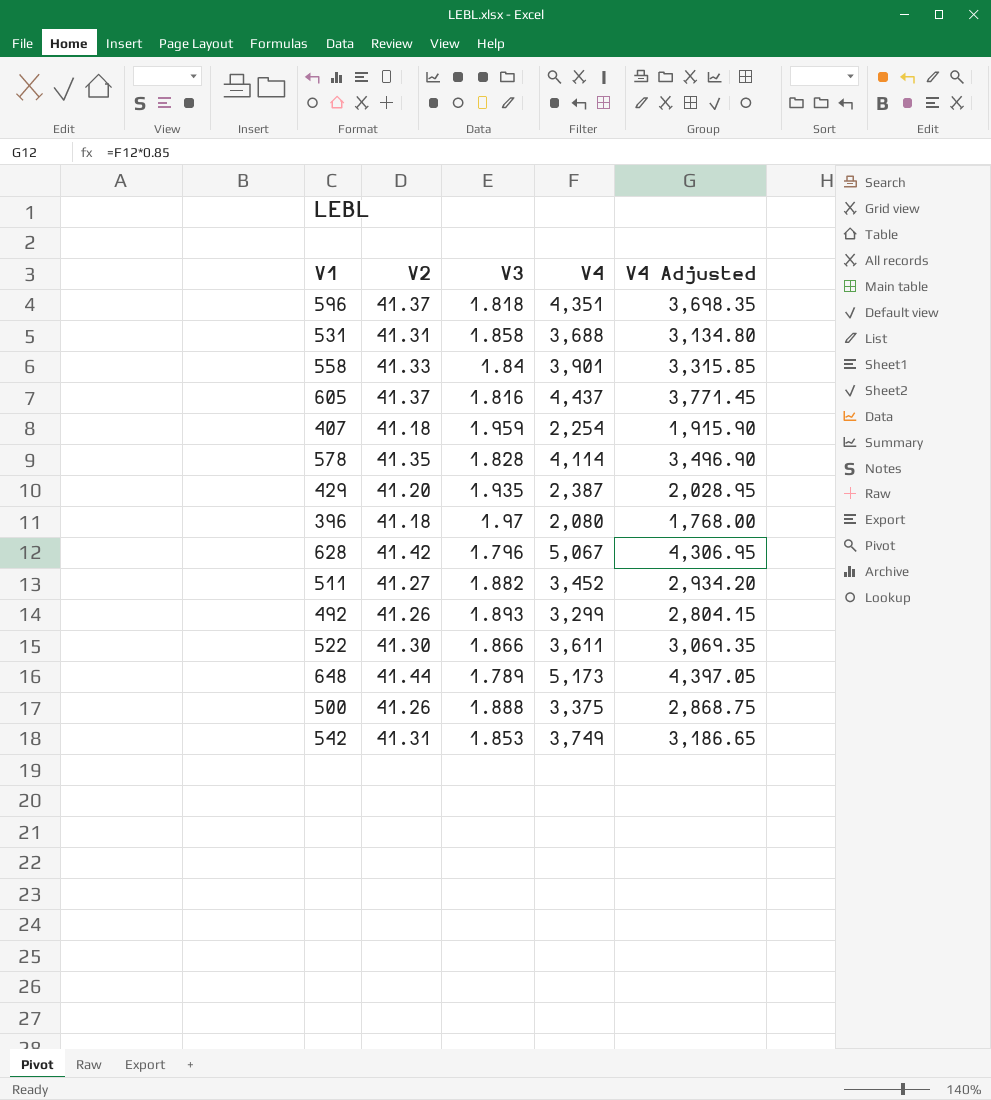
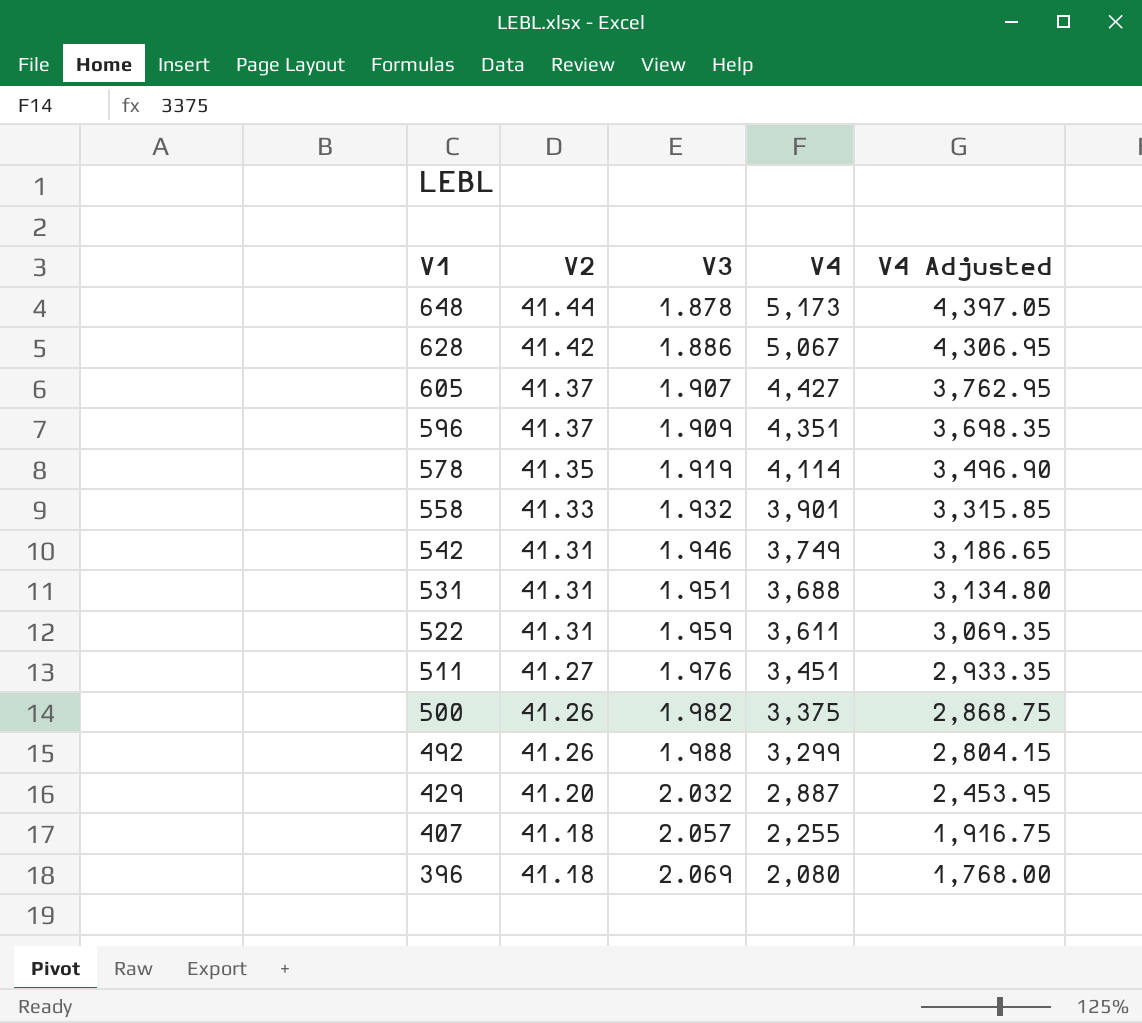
row order: none -> V1 descending
648 | V3: 1.789 -> 1.878
628 | V3: 1.796 -> 1.886
605 | V3: 1.816 -> 1.907
605 | V4: 4,437 -> 4,427
605 | V4 Adjusted: 3,771.45 -> 3,762.95
596 | V3: 1.818 -> 1.909
578 | V3: 1.828 -> 1.919
558 | V3: 1.84 -> 1.932
542 | V3: 1.853 -> 1.946
531 | V3: 1.858 -> 1.951
522 | V2: 41.30 -> 41.31
522 | V3: 1.866 -> 1.959
511 | V3: 1.882 -> 1.976
511 | V4: 3,452 -> 3,451
511 | V4 Adjusted: 2,934.20 -> 2,933.35
500 | V3: 1.888 -> 1.982
492 | V3: 1.893 -> 1.988
429 | V3: 1.935 -> 2.032
429 | V4: 2,387 -> 2,887
429 | V4 Adjusted: 2,028.95 -> 2,453.95
407 | V3: 1.959 -> 2.057
407 | V4: 2,254 -> 2,255
407 | V4 Adjusted: 1,915.90 -> 1,916.75
396 | V3: 1.97 -> 2.069

